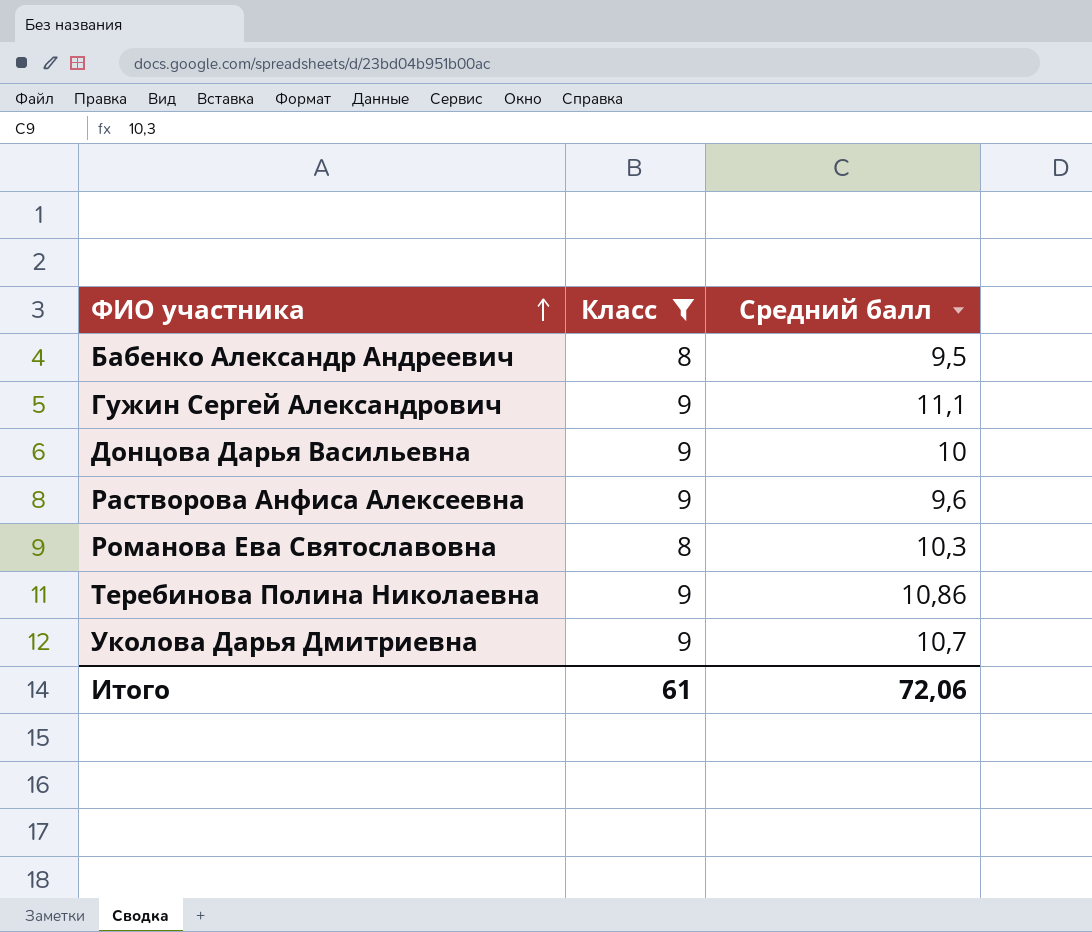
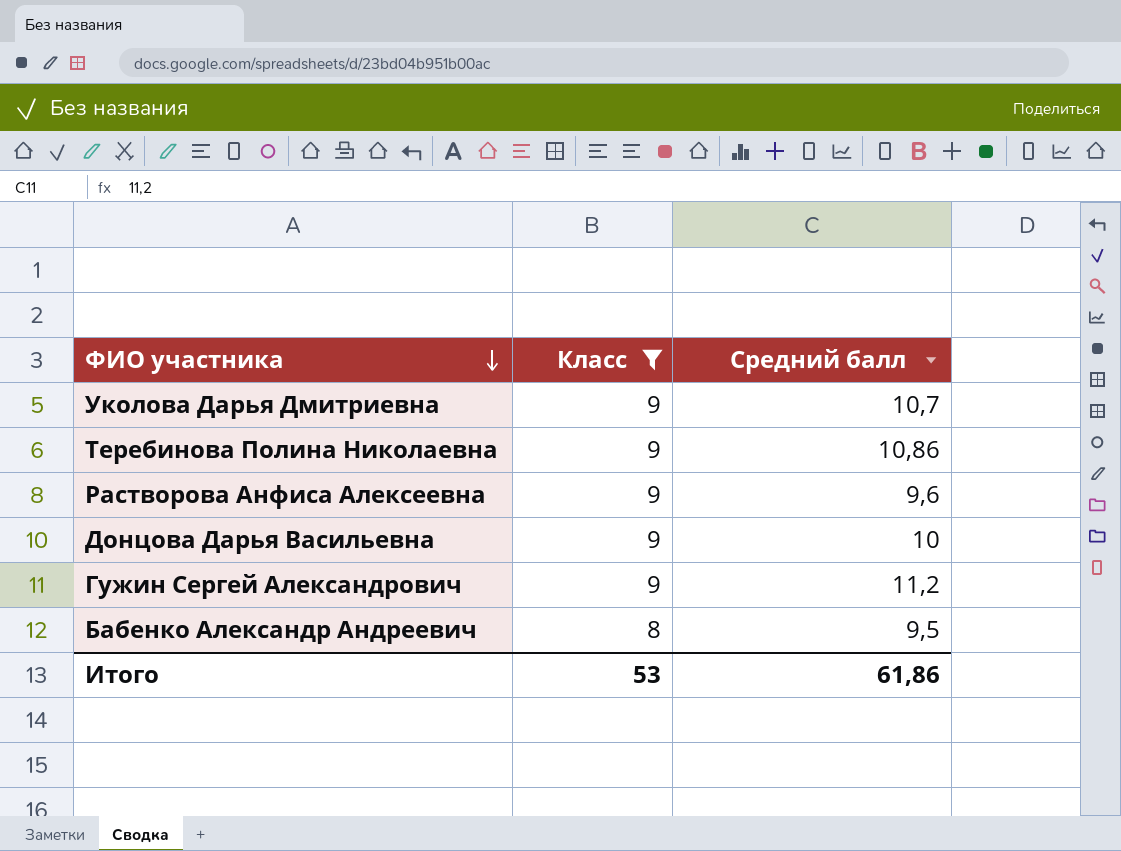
row order: ФИО участника ascending -> ФИО участника descending
row Романова Ева Святославовна: 8 | 10,3 -> none
Гужин Сергей Александрович | Средний балл: 11,1 -> 11,2
Итого | Класс: 61 -> 53
Итого | Средний балл: 72,06 -> 61,86

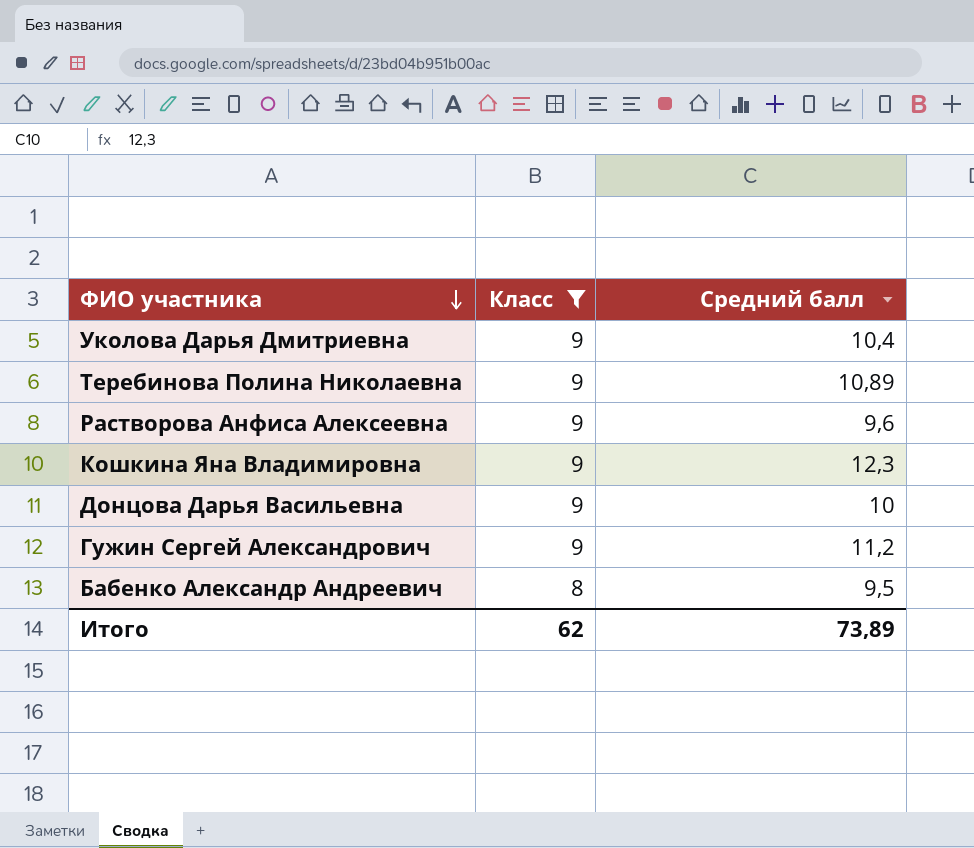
Уколова Дарья Дмитриевна | Средний балл: 10,7 -> 10,4
Теребинова Полина Николаевна | Средний балл: 10,86 -> 10,89
row Кошкина Яна Владимировна: none -> 9 | 12,3
Итого | Класс: 53 -> 62
Итого | Средний балл: 61,86 -> 73,89

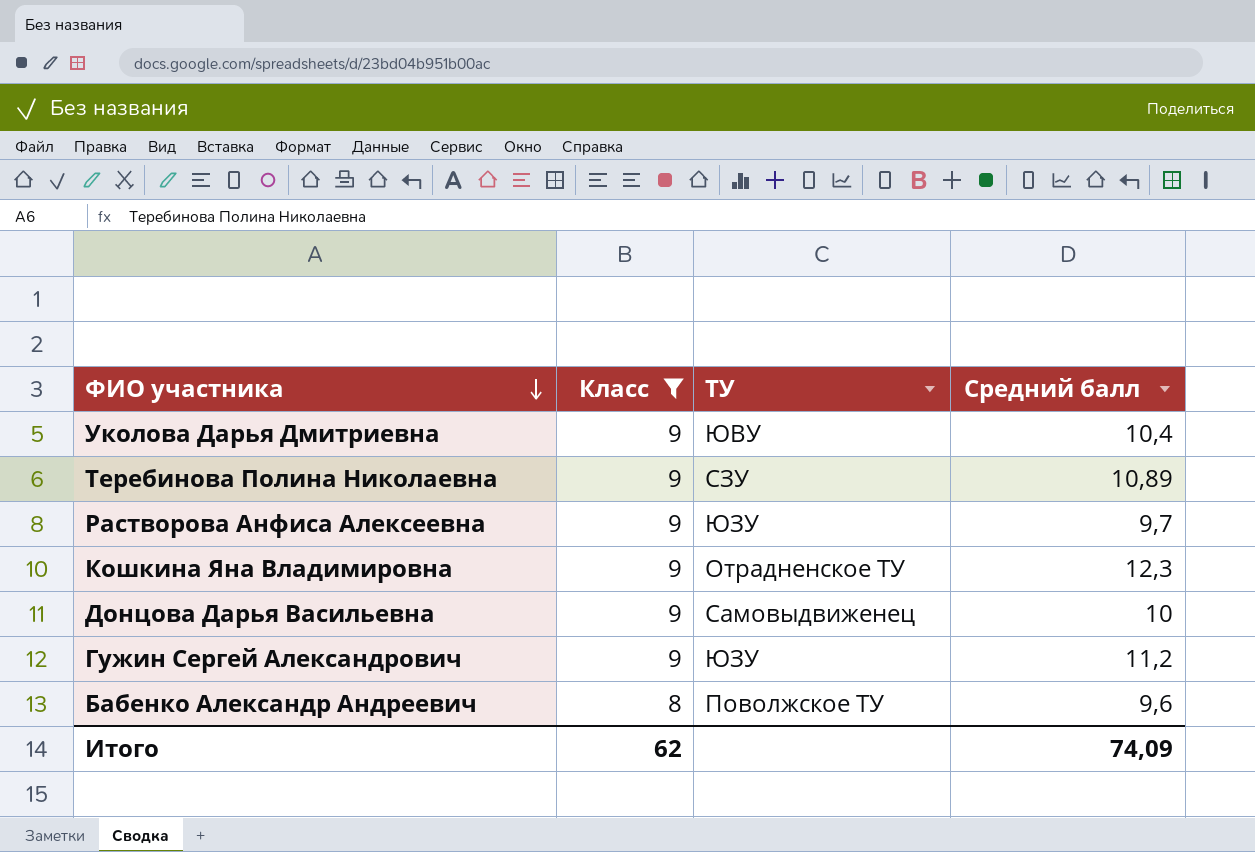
column ТУ | position: none -> 3
Растворова Анфиса Алексеевна | Средний балл: 9,6 -> 9,7
Бабенко Александр Андреевич | Средний балл: 9,5 -> 9,6
Итого | Средний балл: 73,89 -> 74,09

